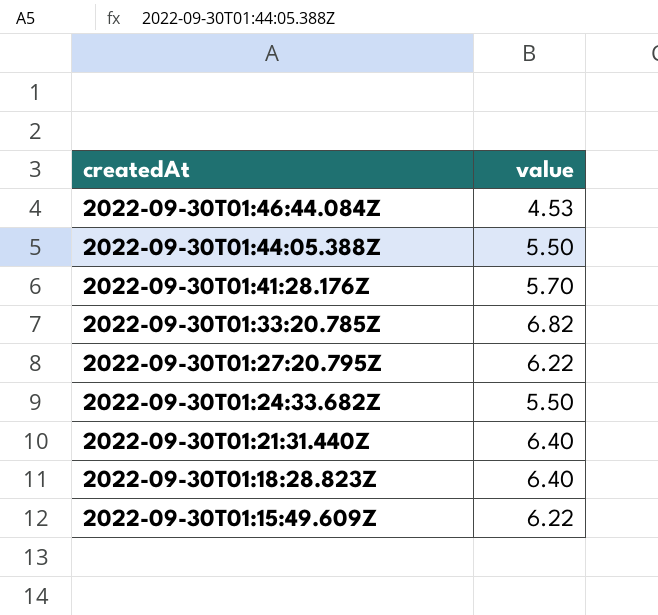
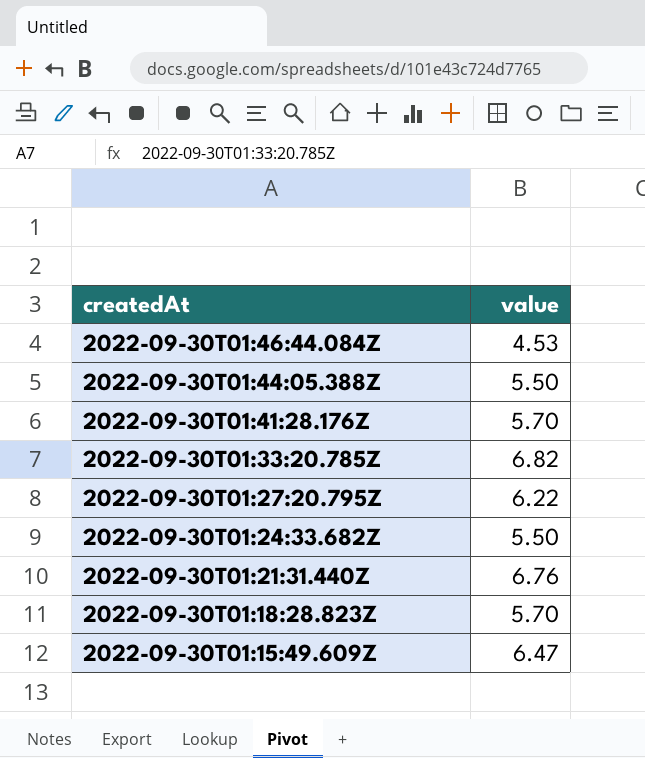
2022-09-30T01:21:31.440Z | value: 6.40 -> 6.76
2022-09-30T01:18:28.823Z | value: 6.40 -> 5.70
2022-09-30T01:15:49.609Z | value: 6.22 -> 6.47

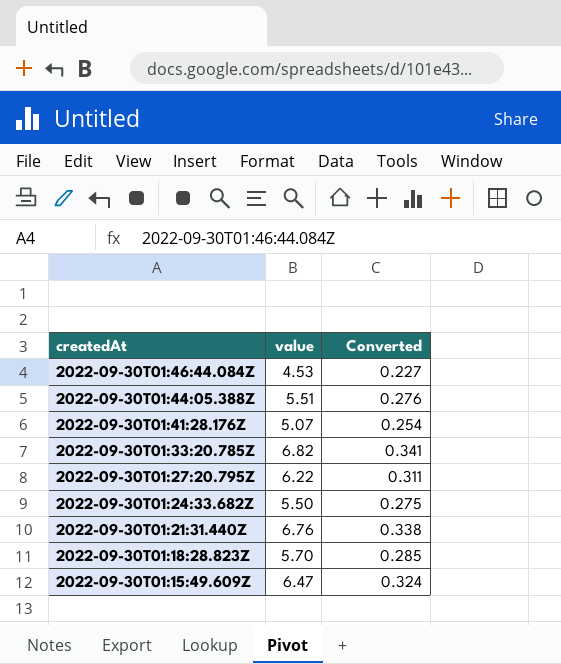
column Converted | formula: none -> [value] * 0.05
2022-09-30T01:44:05.388Z | value: 5.50 -> 5.51
2022-09-30T01:41:28.176Z | value: 5.70 -> 5.07

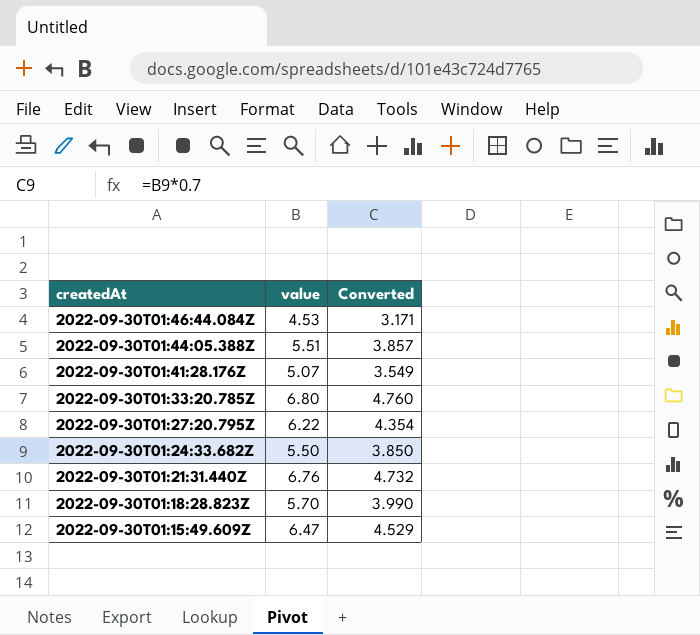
column Converted | formula: [value] * 0.05 -> [value] * 0.7
2022-09-30T01:33:20.785Z | value: 6.82 -> 6.80

